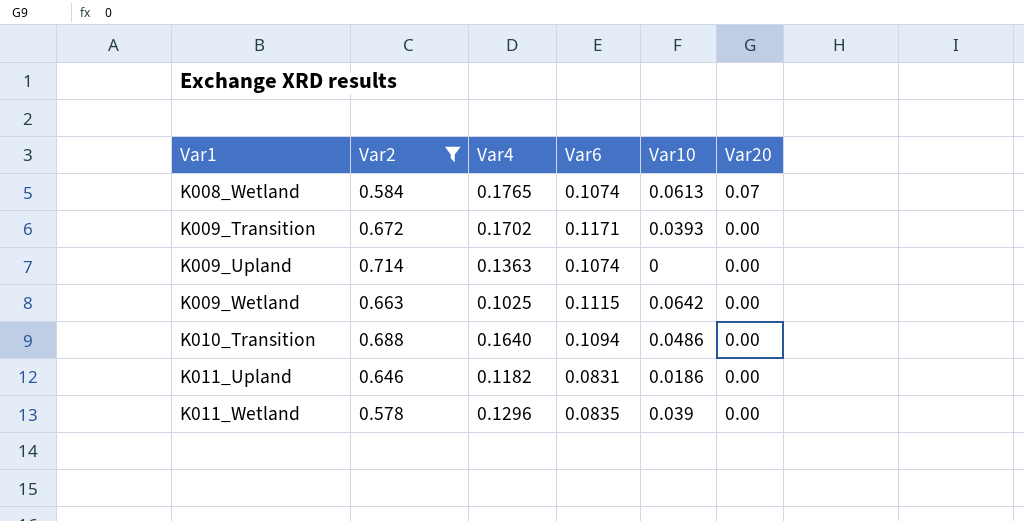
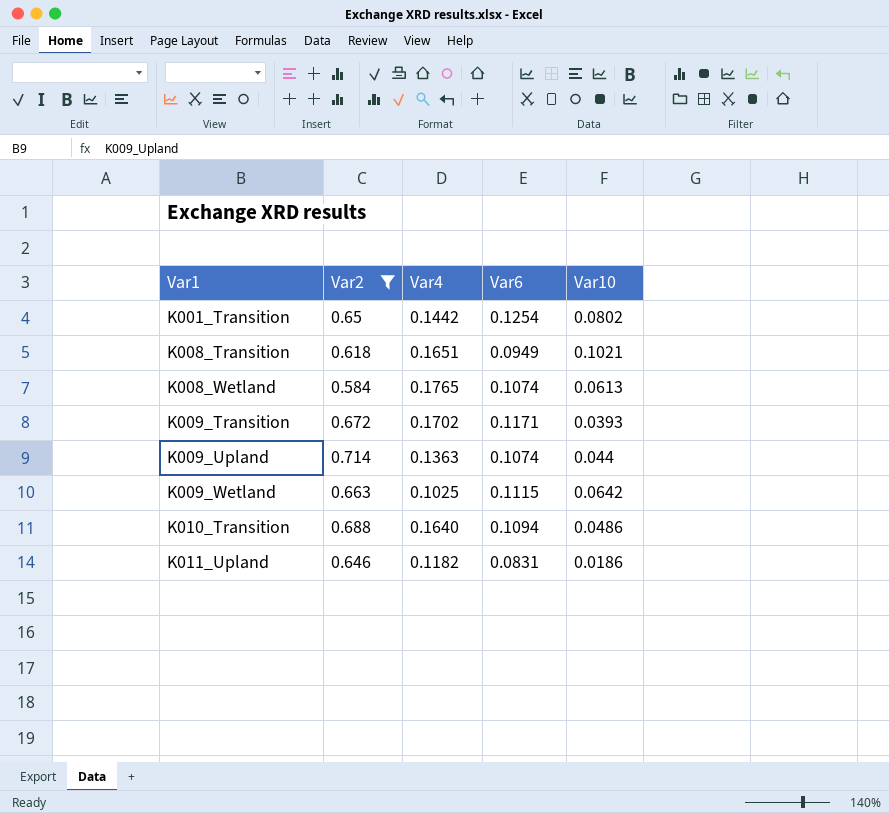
column Var20 | position: 6 -> none
row K011_Wetland: 0.578 | 0.1296 | 0.0835 | 0.039 | 0.00 -> none
row K001_Transition: none -> 0.65 | 0.1442 | 0.1254 | 0.0802
row K008_Transition: none -> 0.618 | 0.1651 | 0.0949 | 0.1021
K009_Upland | Var10: 0 -> 0.044

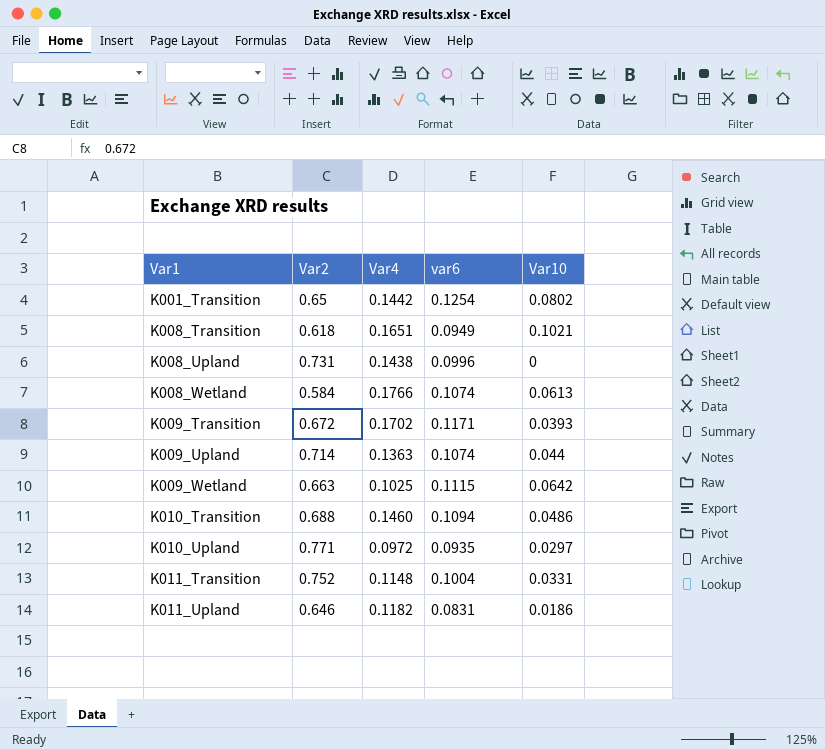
filter: Var2 <= 0.714 -> none
column name: Var6 -> var6
K008_Wetland | Var4: 0.1765 -> 0.1766
K010_Transition | Var4: 0.1640 -> 0.1460

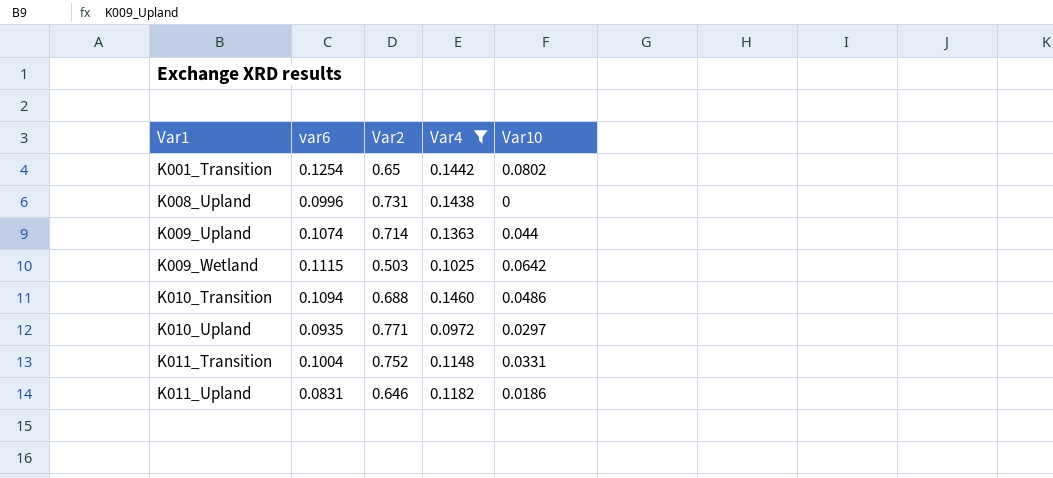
filter: none -> Var4 <= 0.1460
column var6 | position: 4 -> 2
K009_Wetland | Var2: 0.663 -> 0.503

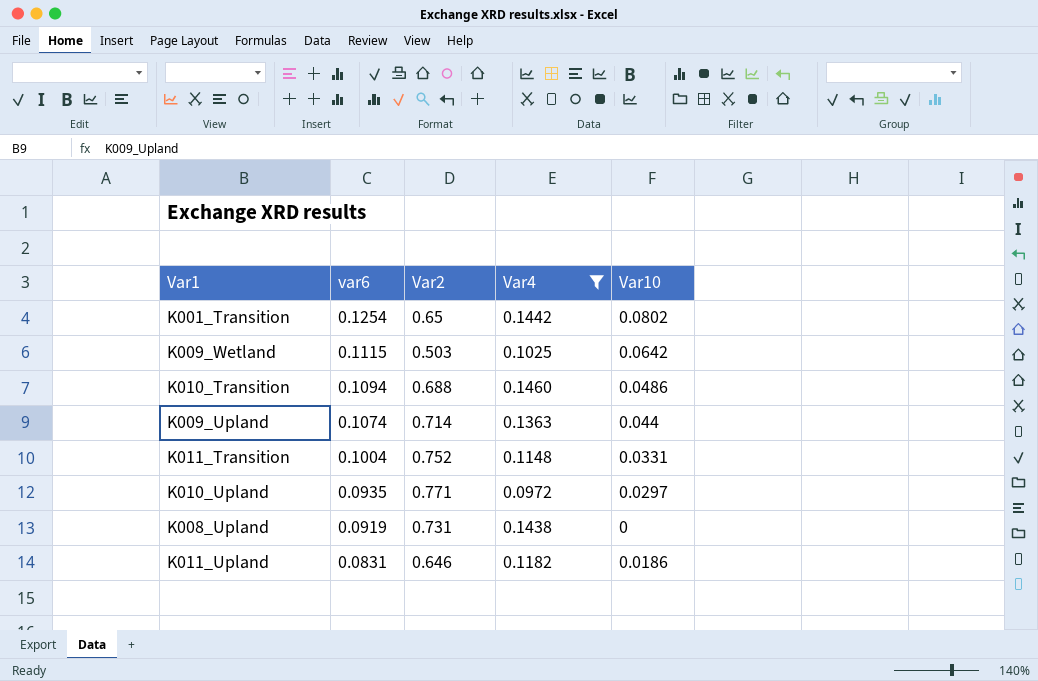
row order: Var1 ascending -> var6 descending
K008_Upland | var6: 0.0996 -> 0.0919

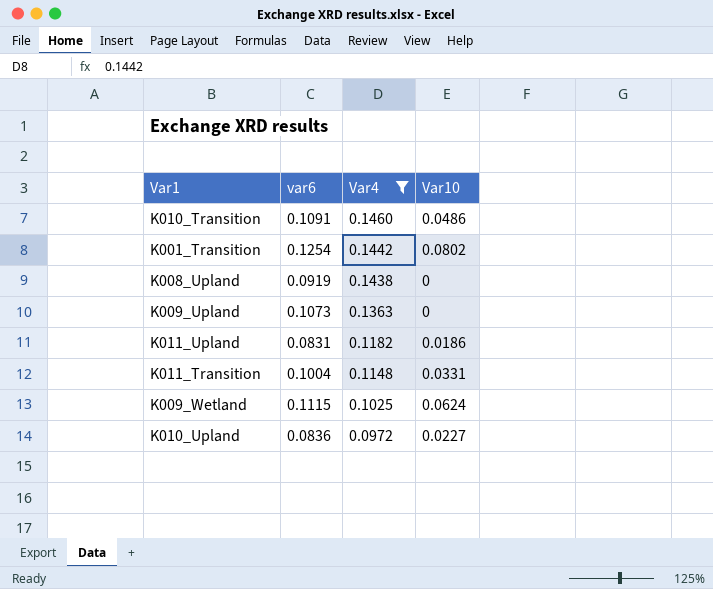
row order: var6 descending -> Var4 descending
column Var2 | position: 3 -> none
K010_Transition | var6: 0.1094 -> 0.1091
K009_Upland | var6: 0.1074 -> 0.1073
K009_Upland | Var10: 0.044 -> 0
K009_Wetland | Var10: 0.0642 -> 0.0624
K010_Upland | var6: 0.0935 -> 0.0836
K010_Upland | Var10: 0.0297 -> 0.0227

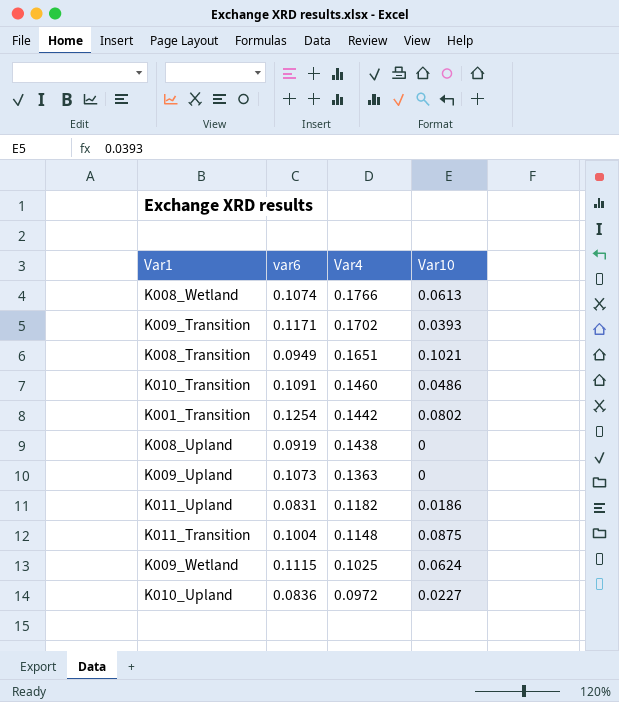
filter: Var4 <= 0.1460 -> none
K011_Transition | Var10: 0.0331 -> 0.0875

